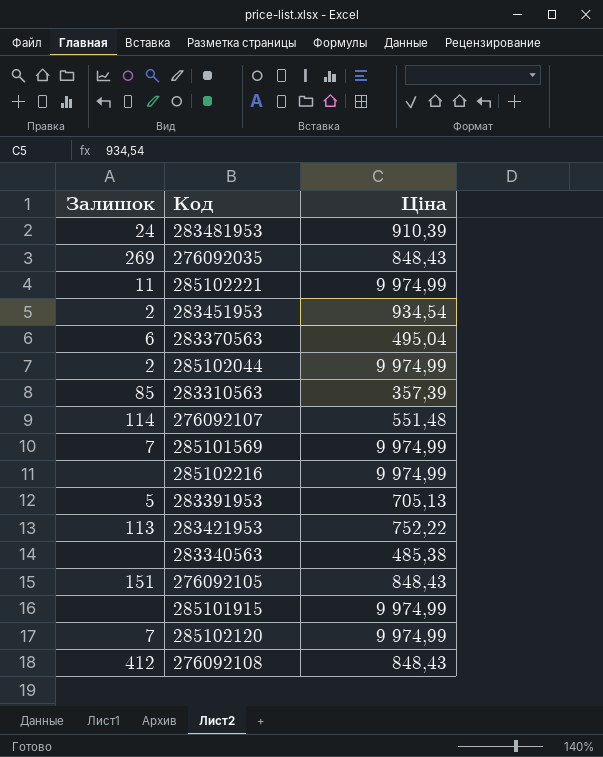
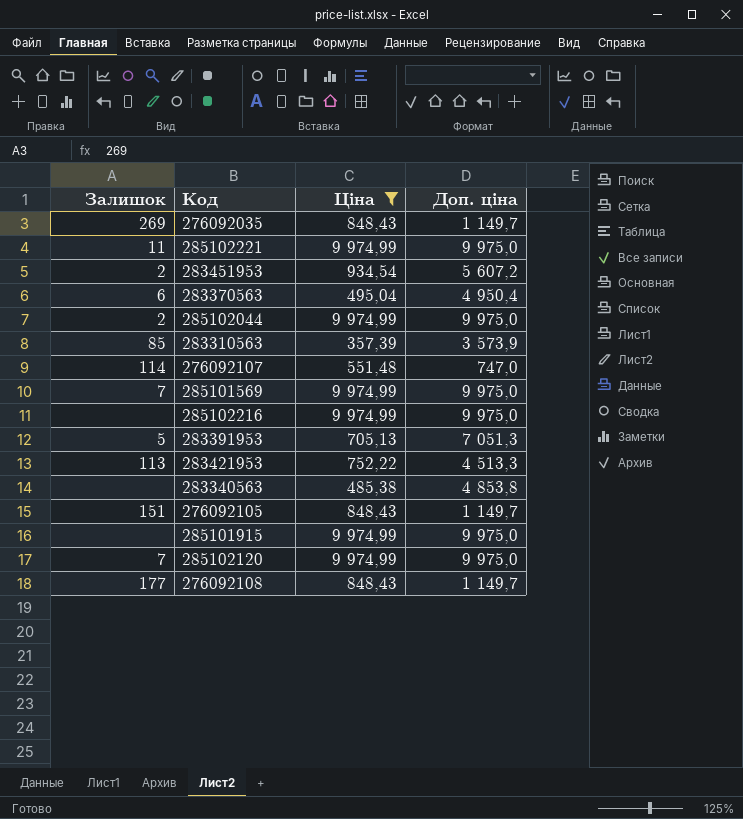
filter: none -> Ціна != 910,39
column Доп. ціна | position: none -> 4
276092108 | Залишок: 412 -> 177

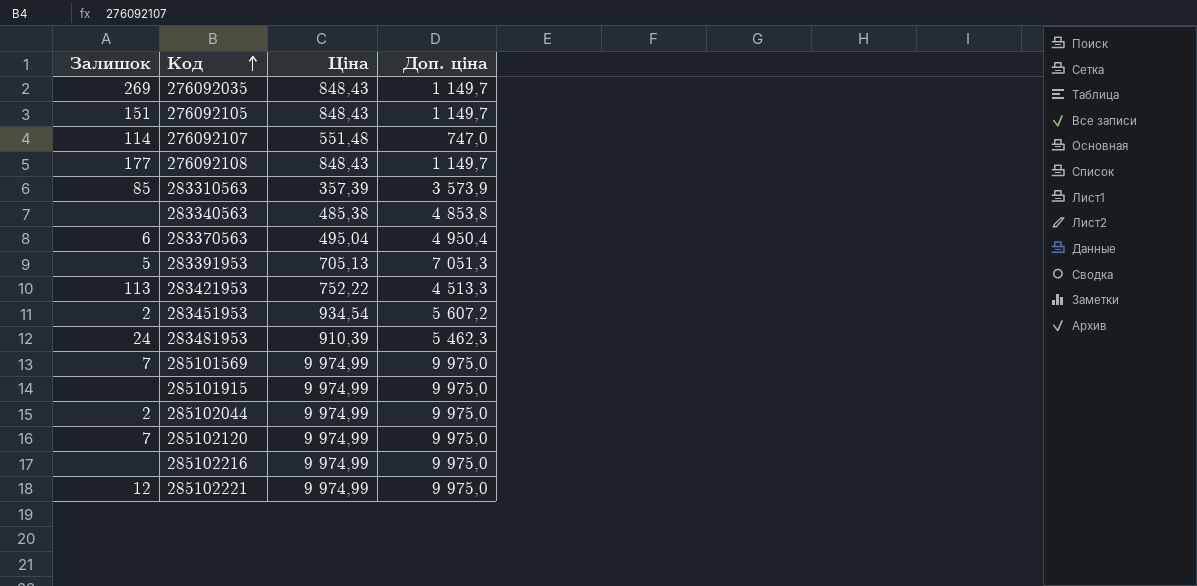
filter: Ціна != 910,39 -> none
row order: none -> Код ascending
285102221 | Залишок: 11 -> 12

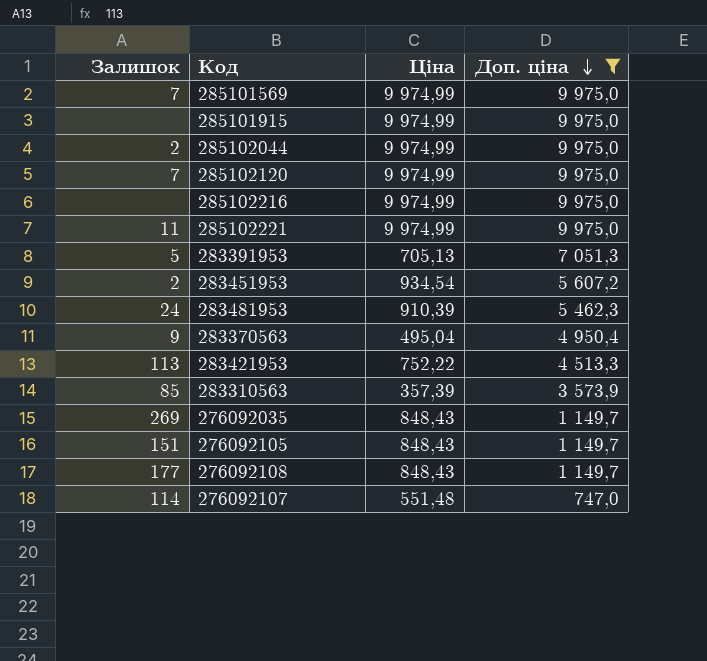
filter: none -> Доп. ціна != 4 853,8
row order: Код ascending -> Доп. ціна descending
285102221 | Залишок: 12 -> 11
283370563 | Залишок: 6 -> 9

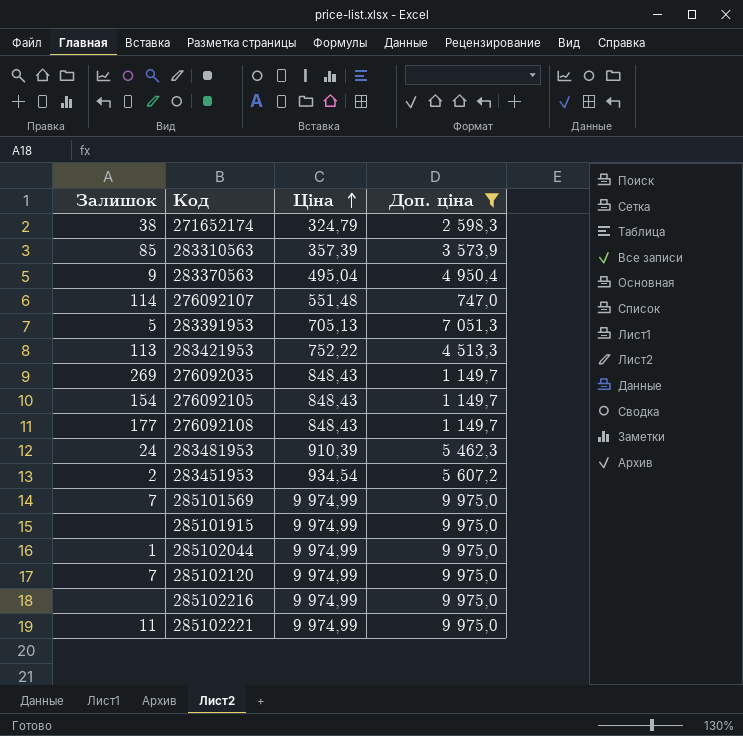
row order: Доп. ціна descending -> Ціна ascending
row 271652174: none -> 38 | 324,79 | 2 598,3
276092105 | Залишок: 151 -> 154
285102044 | Залишок: 2 -> 1

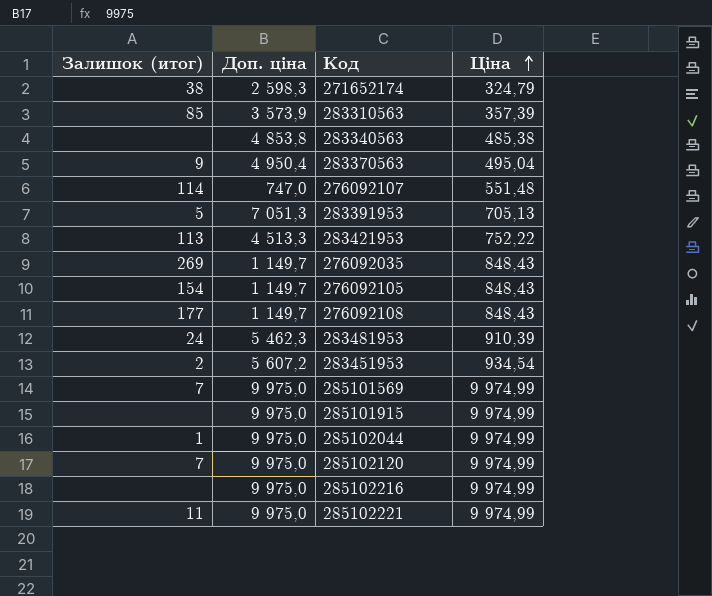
filter: Доп. ціна != 4 853,8 -> none
column name: Залишок -> Залишок (итог)
column Доп. ціна | position: 4 -> 2

